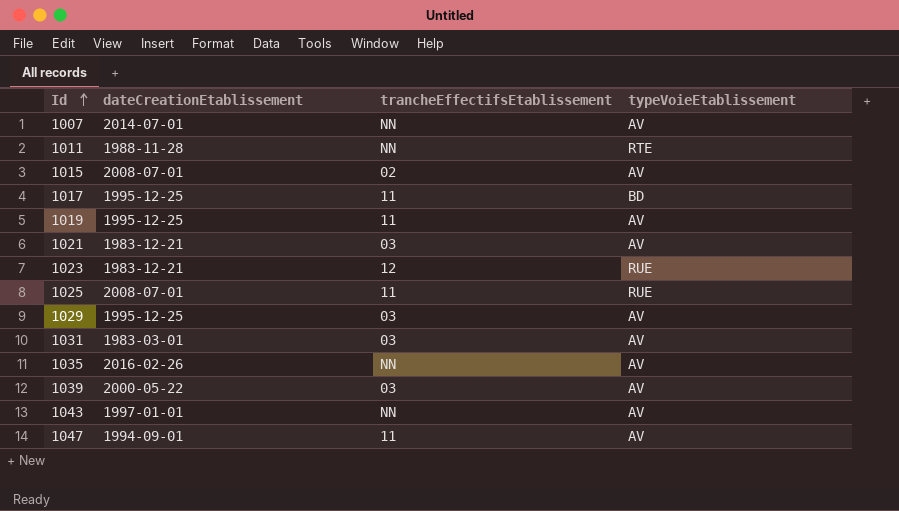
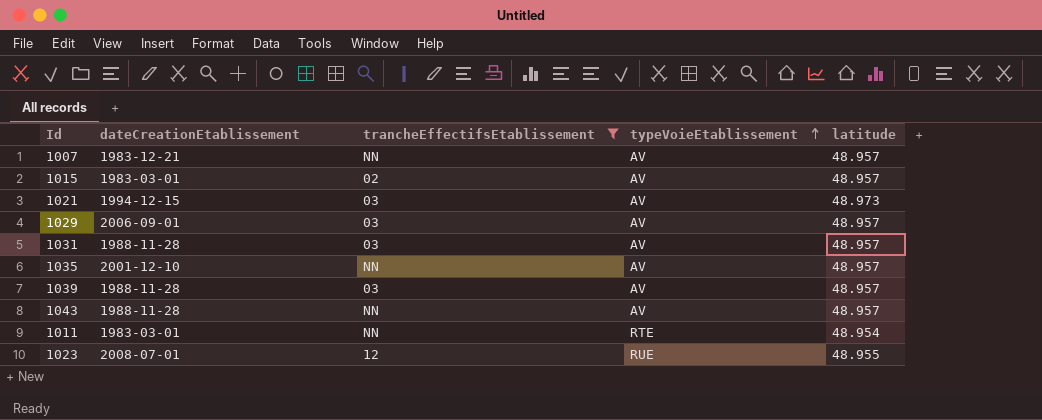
filter: none -> trancheEffectifsEtablissement != 11
row order: Id ascending -> typeVoieEtablissement ascending
column latitude | position: none -> 5
1007 | dateCreationEtablissement: 2014-07-01 -> 1983-12-21
1015 | dateCreationEtablissement: 2008-07-01 -> 1983-03-01
1021 | dateCreationEtablissement: 1983-12-21 -> 1994-12-15
1029 | dateCreationEtablissement: 1995-12-25 -> 2006-09-01
1031 | dateCreationEtablissement: 1983-03-01 -> 1988-11-28
1035 | dateCreationEtablissement: 2016-02-26 -> 2001-12-10
1039 | dateCreationEtablissement: 2000-05-22 -> 1988-11-28
1043 | dateCreationEtablissement: 1997-01-01 -> 1988-11-28
1011 | dateCreationEtablissement: 1988-11-28 -> 1983-03-01
1023 | dateCreationEtablissement: 1983-12-21 -> 2008-07-01

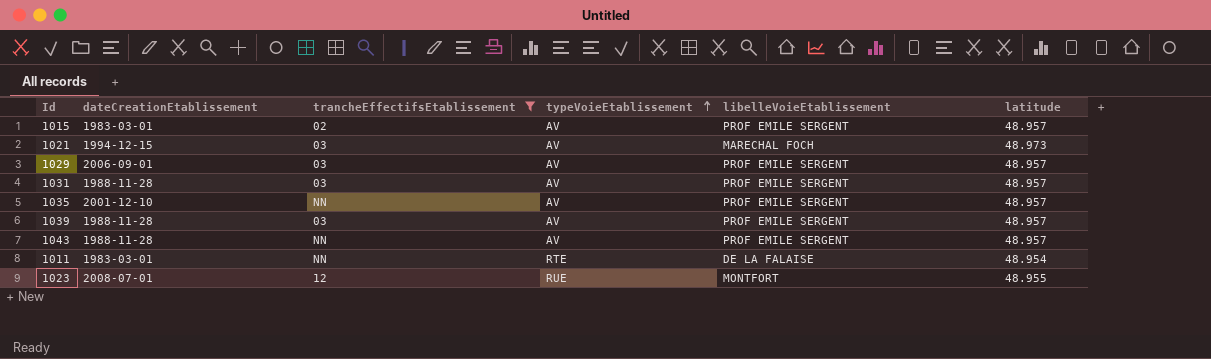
column libelleVoieEtablissement | position: none -> 5
row 1007: 1983-12-21 | NN | AV | 48.957 -> none

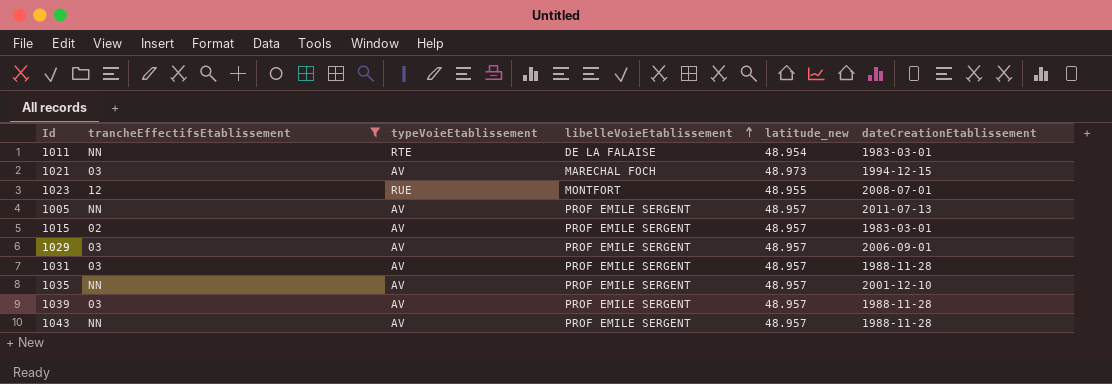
row order: typeVoieEtablissement ascending -> libelleVoieEtablissement ascending
column name: latitude -> latitude_new
column dateCreationEtablissement | position: 2 -> 6
row 1005: none -> NN | AV | PROF EMILE SERGENT | 48.957 | 2011-07-13

